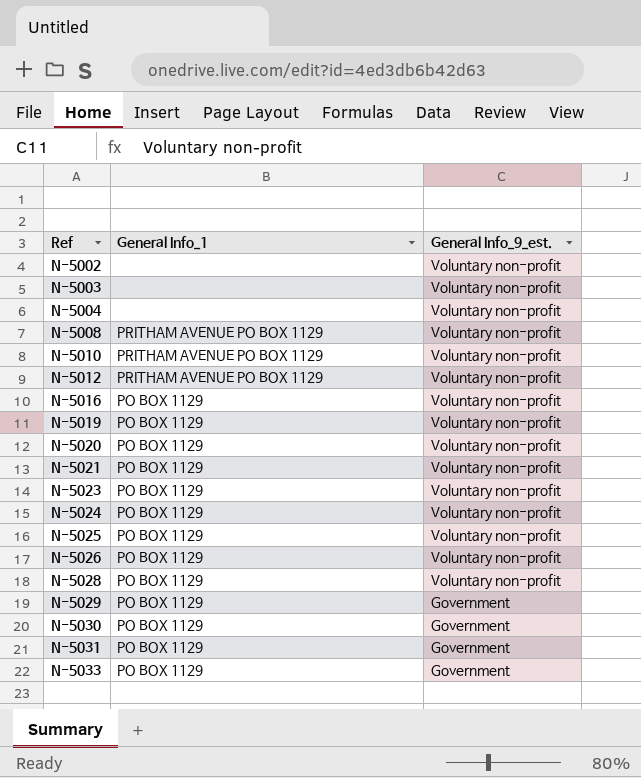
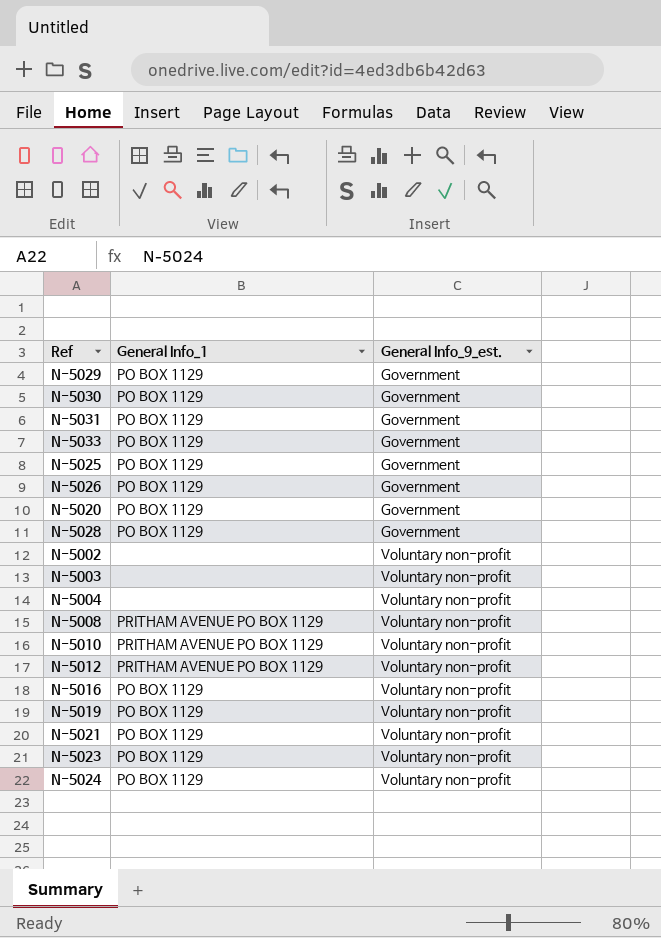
row order: Ref ascending -> General Info_9_est. ascending
N-5025 | General Info_9_est.: Voluntary non-profit -> Government
N-5026 | General Info_9_est.: Voluntary non-profit -> Government
N-5020 | General Info_9_est.: Voluntary non-profit -> Government
N-5028 | General Info_9_est.: Voluntary non-profit -> Government

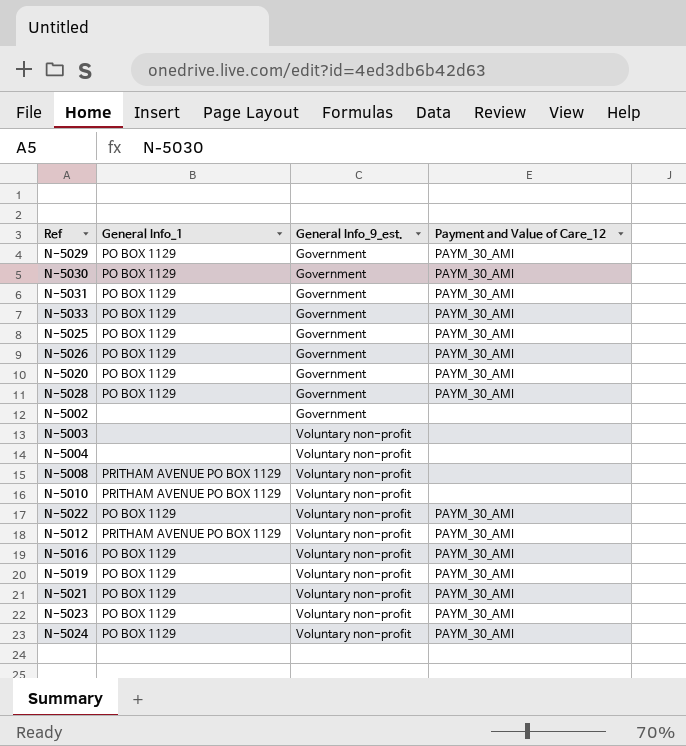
column Payment and Value of Care_12 | position: none -> 4
N-5002 | General Info_9_est.: Voluntary non-profit -> Government
row N-5022: none -> PO BOX 1129 | Voluntary non-profit | PAYM_30_AMI

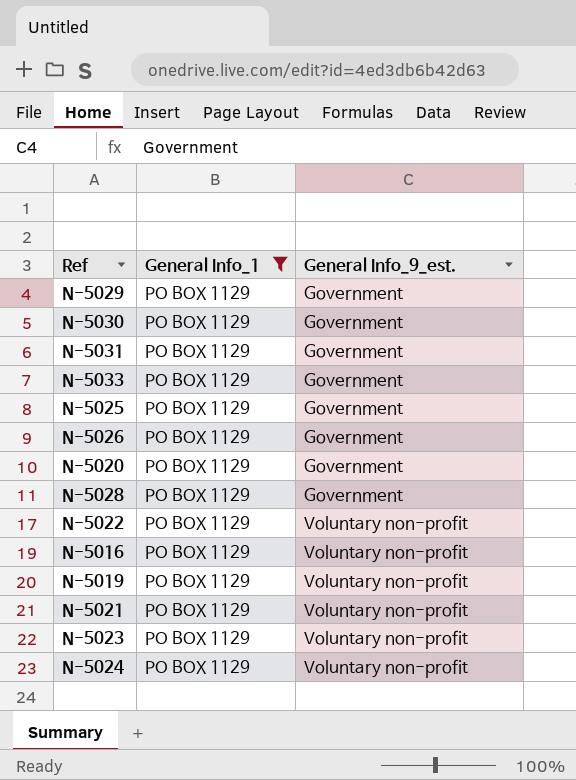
filter: none -> General Info_1 = PO BOX 1129
column Payment and Value of Care_12 | position: 4 -> none

